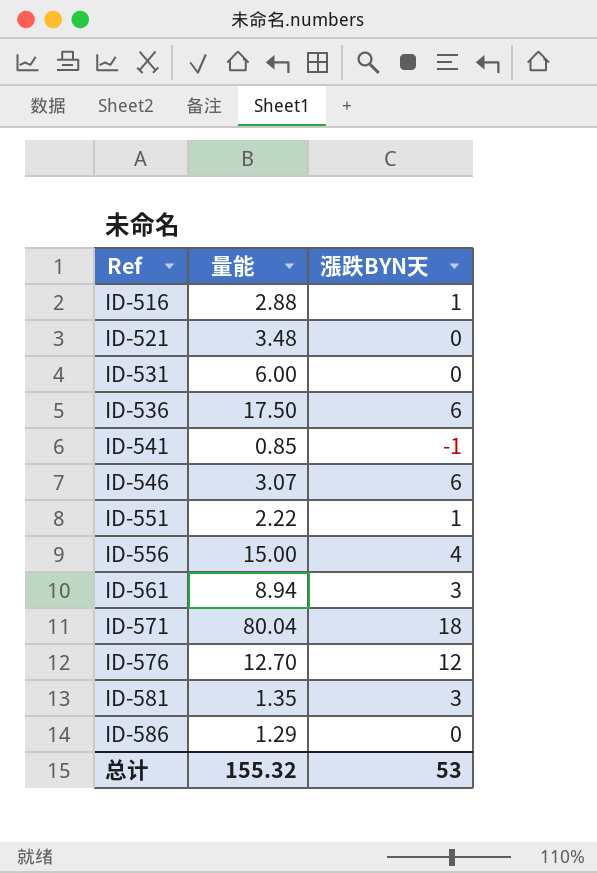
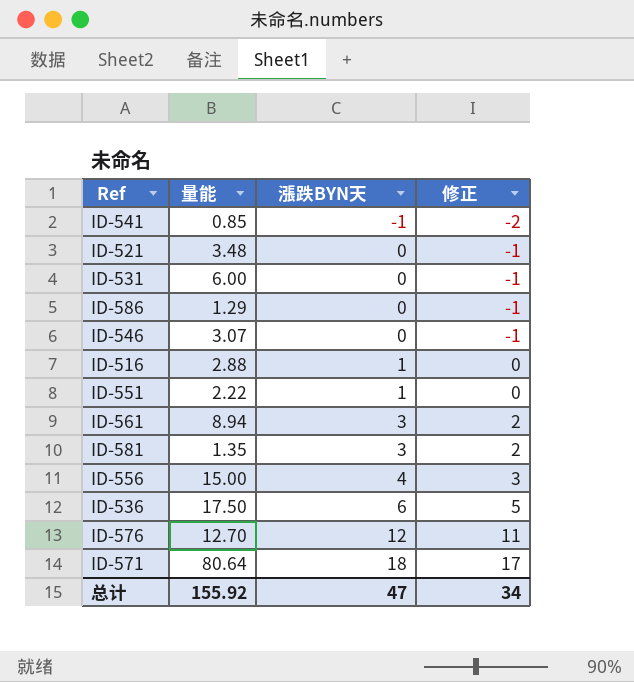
row order: Ref ascending -> 漲跌BYN天 ascending
column 修正 | formula: none -> [漲跌BYN天] - 1
ID-546 | 漲跌BYN天: 6 -> 0
ID-571 | 量能: 80.04 -> 80.64
总计 | 量能: 155.32 -> 155.92
总计 | 漲跌BYN天: 53 -> 47

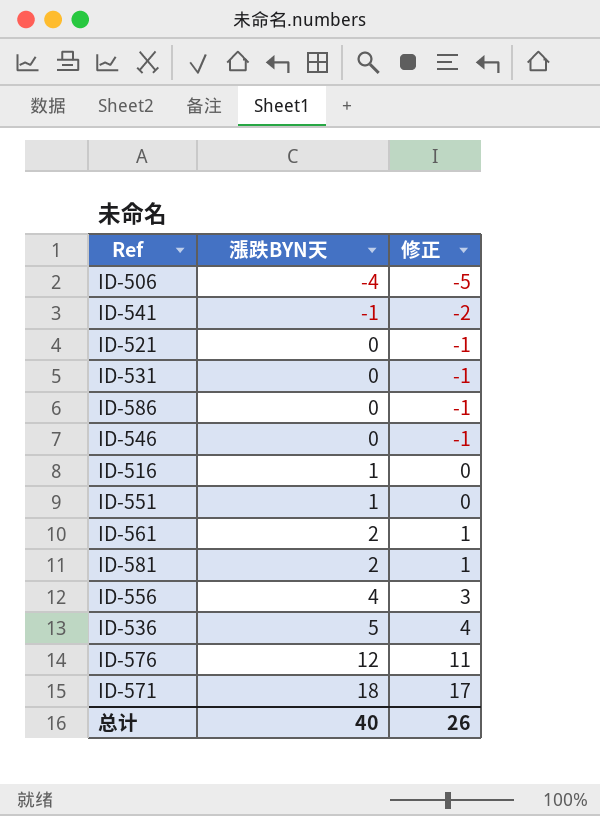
column 量能 | position: 2 -> none
row ID-506: none -> -4 | -5
ID-561 | 漲跌BYN天: 3 -> 2
ID-561 | 修正: 2 -> 1
ID-581 | 漲跌BYN天: 3 -> 2
ID-581 | 修正: 2 -> 1
ID-536 | 漲跌BYN天: 6 -> 5
ID-536 | 修正: 5 -> 4
总计 | 漲跌BYN天: 47 -> 40
总计 | 修正: 34 -> 26

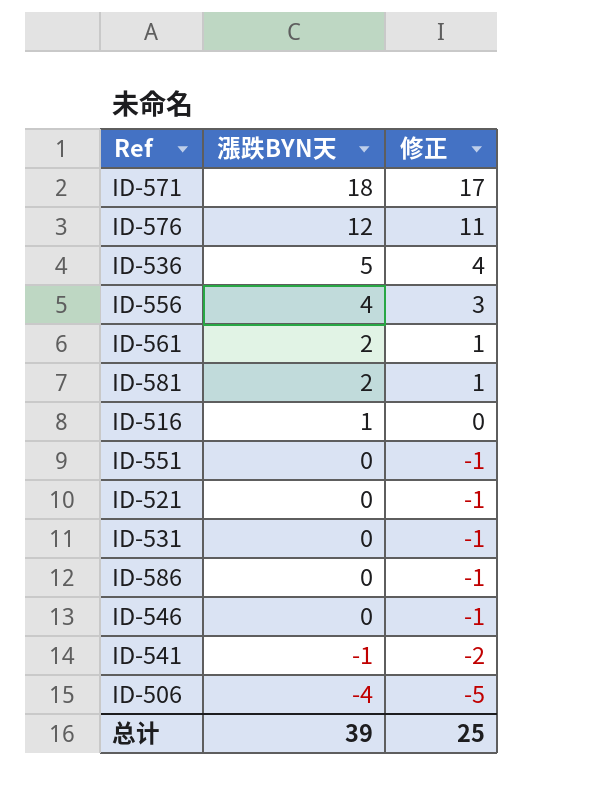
row order: 漲跌BYN天 ascending -> 漲跌BYN天 descending
ID-551 | 漲跌BYN天: 1 -> 0
ID-551 | 修正: 0 -> -1
总计 | 漲跌BYN天: 40 -> 39
总计 | 修正: 26 -> 25

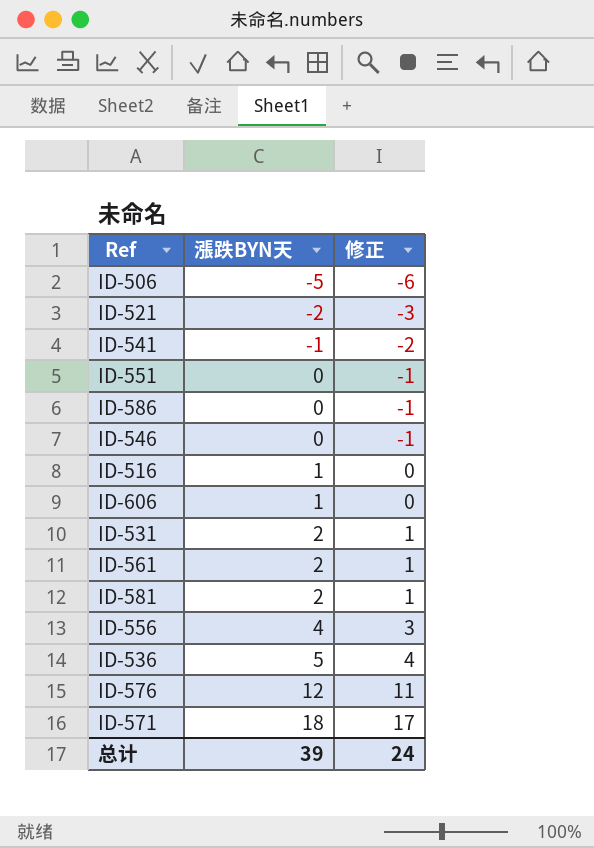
row order: 漲跌BYN天 descending -> 漲跌BYN天 ascending
ID-506 | 漲跌BYN天: -4 -> -5
ID-506 | 修正: -5 -> -6
ID-521 | 漲跌BYN天: 0 -> -2
ID-521 | 修正: -1 -> -3
row ID-606: none -> 1 | 0
ID-531 | 漲跌BYN天: 0 -> 2
ID-531 | 修正: -1 -> 1
总计 | 修正: 25 -> 24

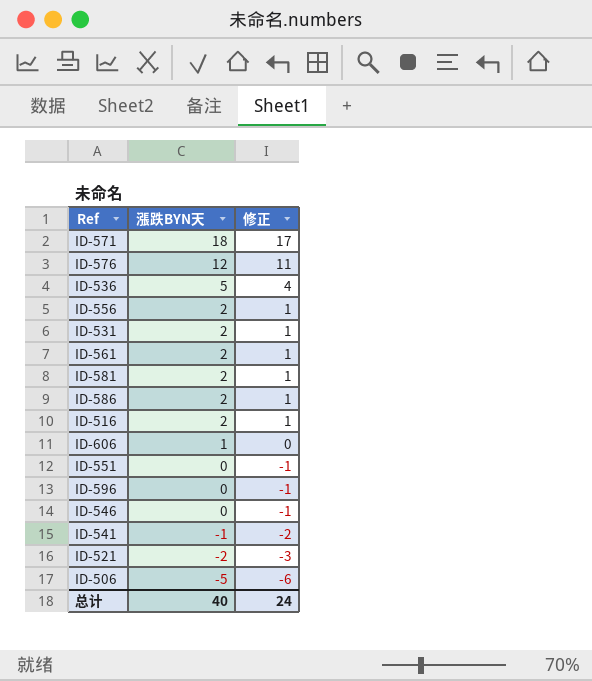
row order: 漲跌BYN天 ascending -> 漲跌BYN天 descending
ID-556 | 漲跌BYN天: 4 -> 2
ID-556 | 修正: 3 -> 1
ID-586 | 漲跌BYN天: 0 -> 2
ID-586 | 修正: -1 -> 1
ID-516 | 漲跌BYN天: 1 -> 2
ID-516 | 修正: 0 -> 1
row ID-596: none -> 0 | -1
总计 | 漲跌BYN天: 39 -> 40

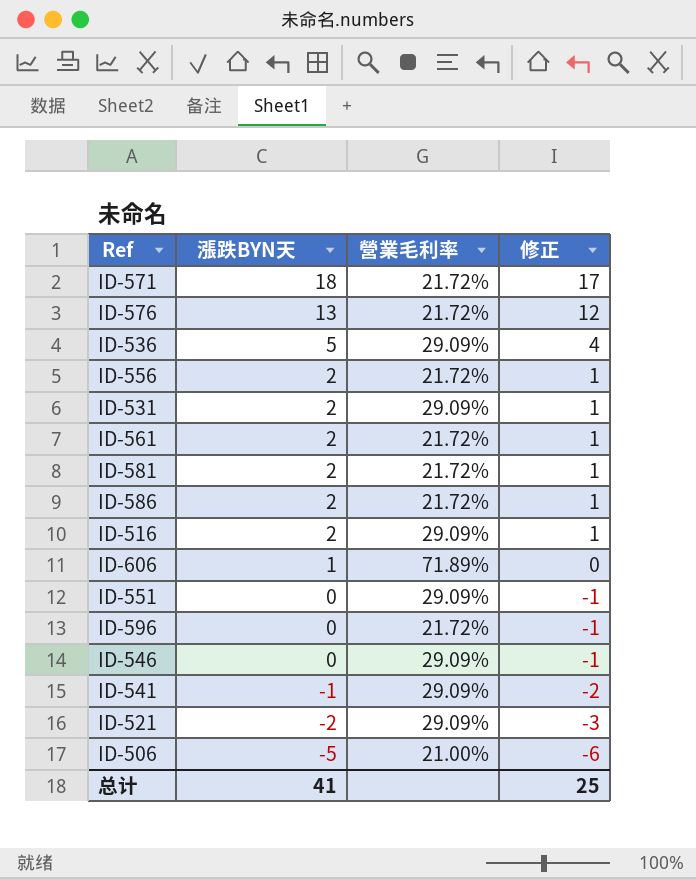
column 營業毛利率 | position: none -> 3
ID-576 | 漲跌BYN天: 12 -> 13
ID-576 | 修正: 11 -> 12
总计 | 漲跌BYN天: 40 -> 41
总计 | 修正: 24 -> 25

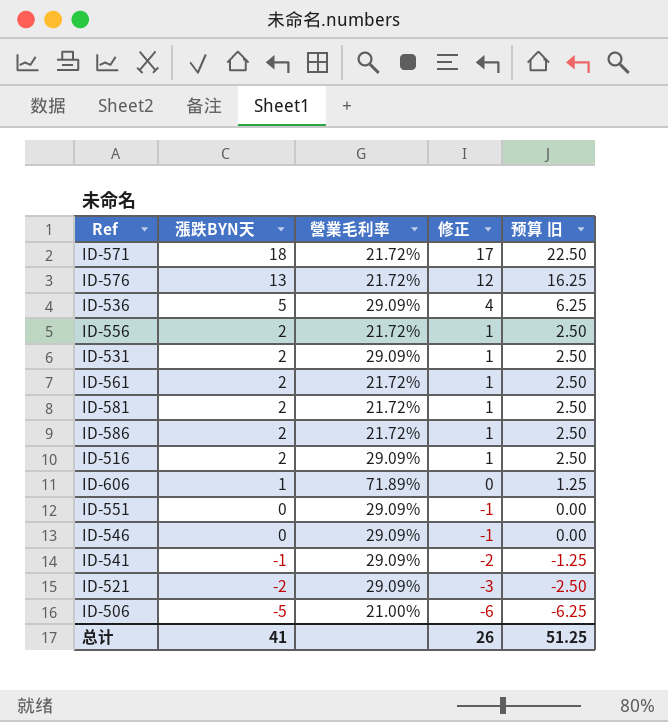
column 预算 旧 | formula: none -> [漲跌BYN天] * 1.25
row ID-596: 0 | 21.72% | -1 -> none
总计 | 修正: 25 -> 26

